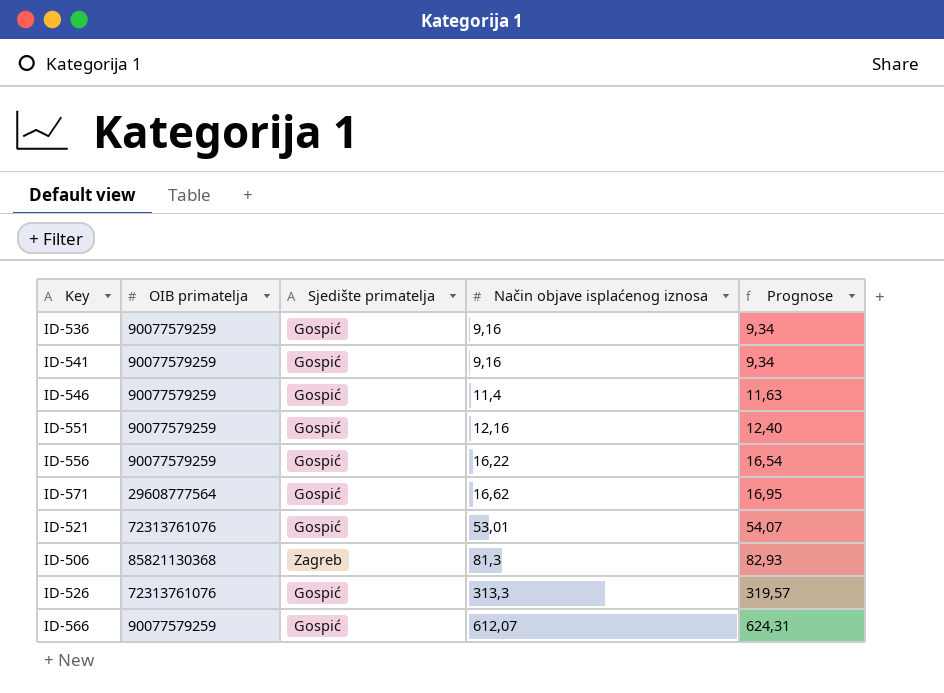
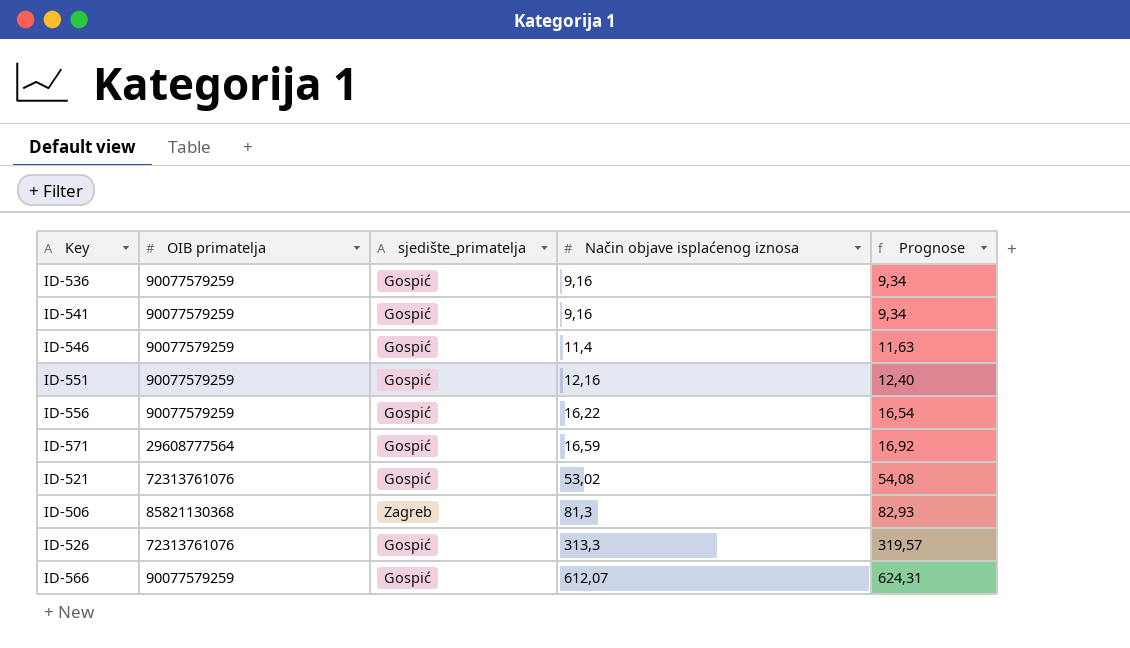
column name: Sjedište primatelja -> sjedište_primatelja
ID-571 | Način objave isplaćenog iznosa: 16,62 -> 16,59
ID-571 | Prognose: 16,95 -> 16,92
ID-521 | Način objave isplaćenog iznosa: 53,01 -> 53,02
ID-521 | Prognose: 54,07 -> 54,08

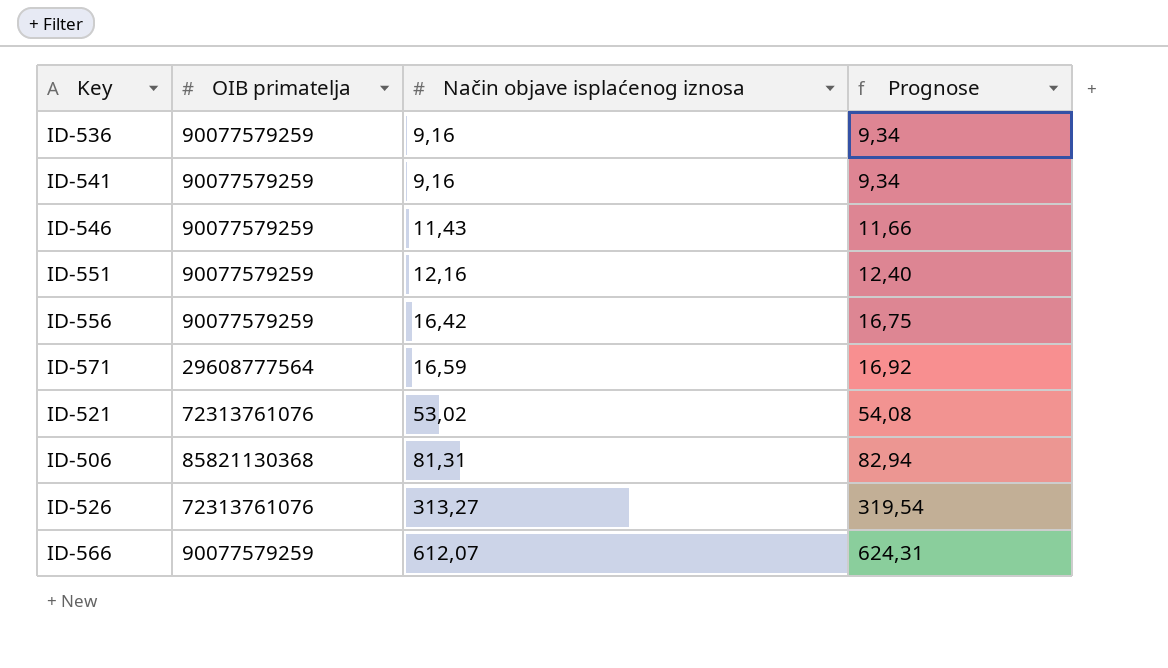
column sjedište_primatelja | position: 3 -> none
ID-546 | Način objave isplaćenog iznosa: 11,4 -> 11,43
ID-546 | Prognose: 11,63 -> 11,66
ID-556 | Način objave isplaćenog iznosa: 16,22 -> 16,42
ID-556 | Prognose: 16,54 -> 16,75
ID-506 | Način objave isplaćenog iznosa: 81,3 -> 81,31
ID-506 | Prognose: 82,93 -> 82,94
ID-526 | Način objave isplaćenog iznosa: 313,3 -> 313,27
ID-526 | Prognose: 319,57 -> 319,54

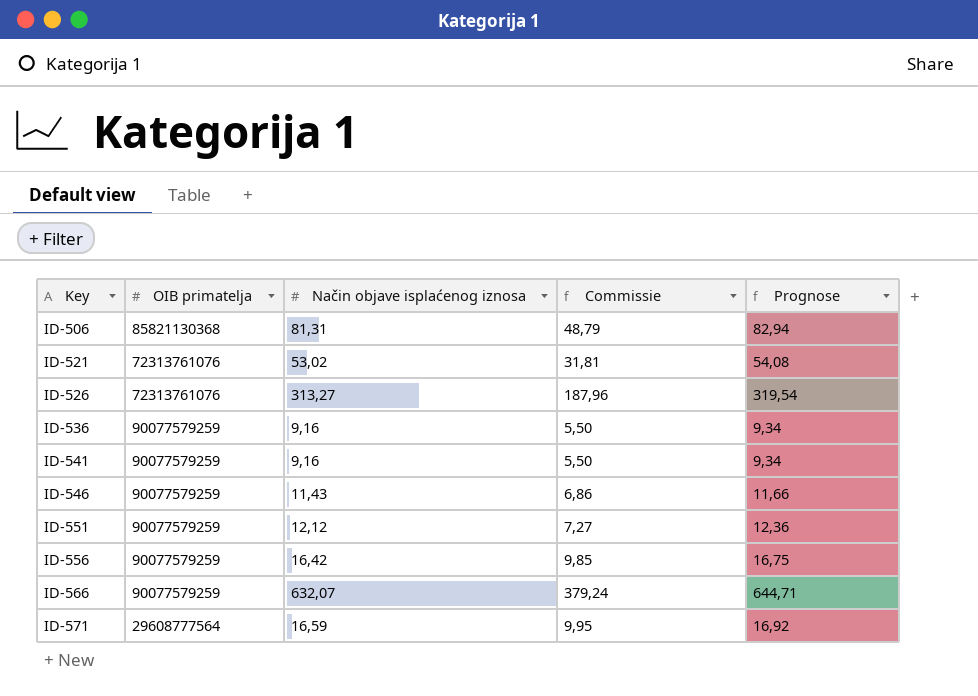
row order: Način objave isplaćenog iznosa ascending -> Key ascending
column Commissie | formula: none -> [Način objave isplaćenog iznosa] * 0,6
ID-551 | Način objave isplaćenog iznosa: 12,16 -> 12,12
ID-551 | Prognose: 12,40 -> 12,36
ID-566 | Način objave isplaćenog iznosa: 612,07 -> 632,07
ID-566 | Prognose: 624,31 -> 644,71

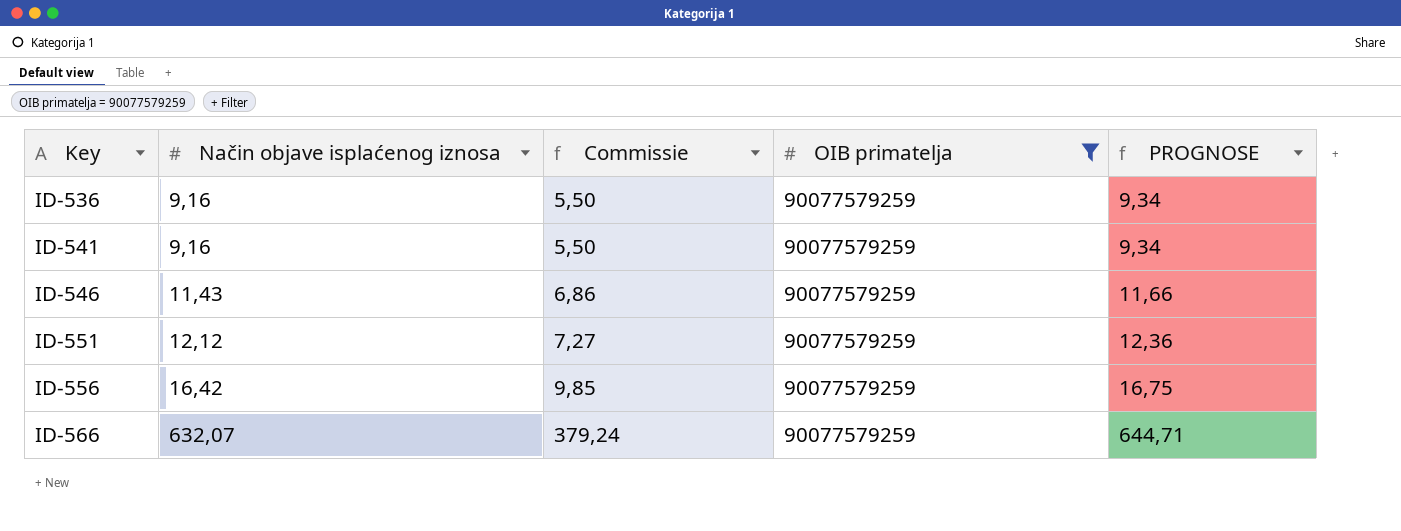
filter: none -> OIB primatelja = 90077579259
column OIB primatelja | position: 2 -> 4
column name: Prognose -> PROGNOSE

